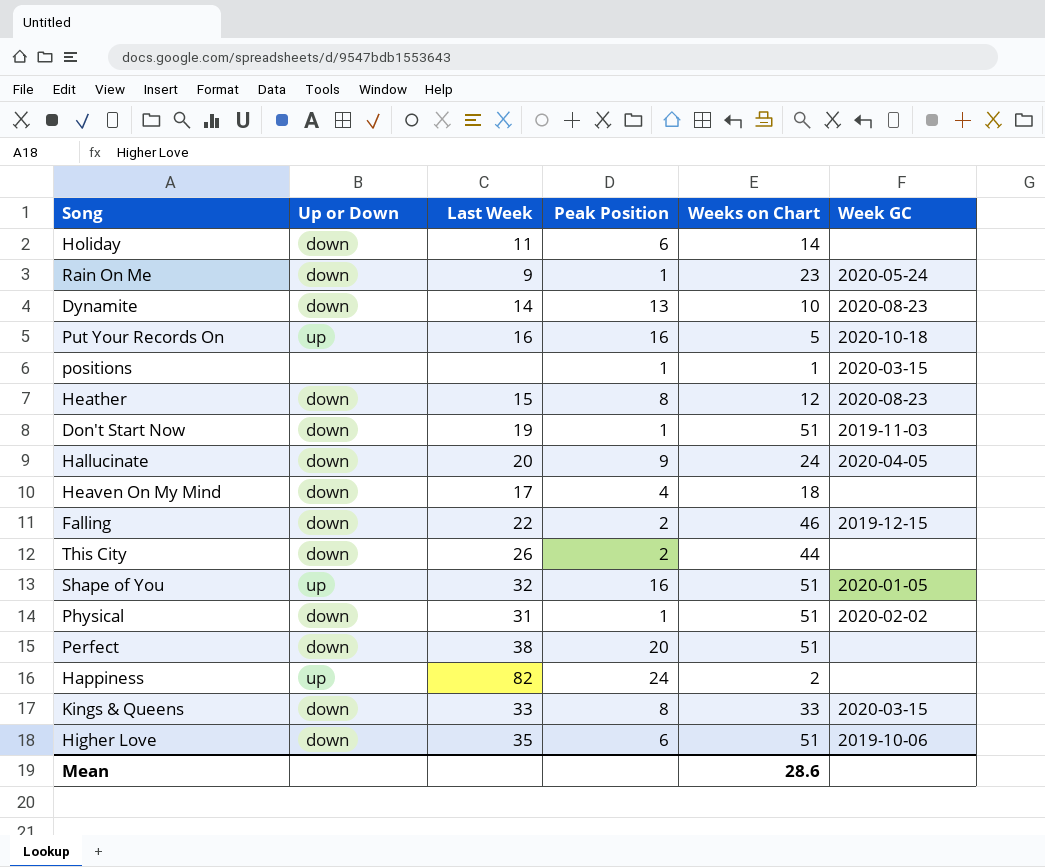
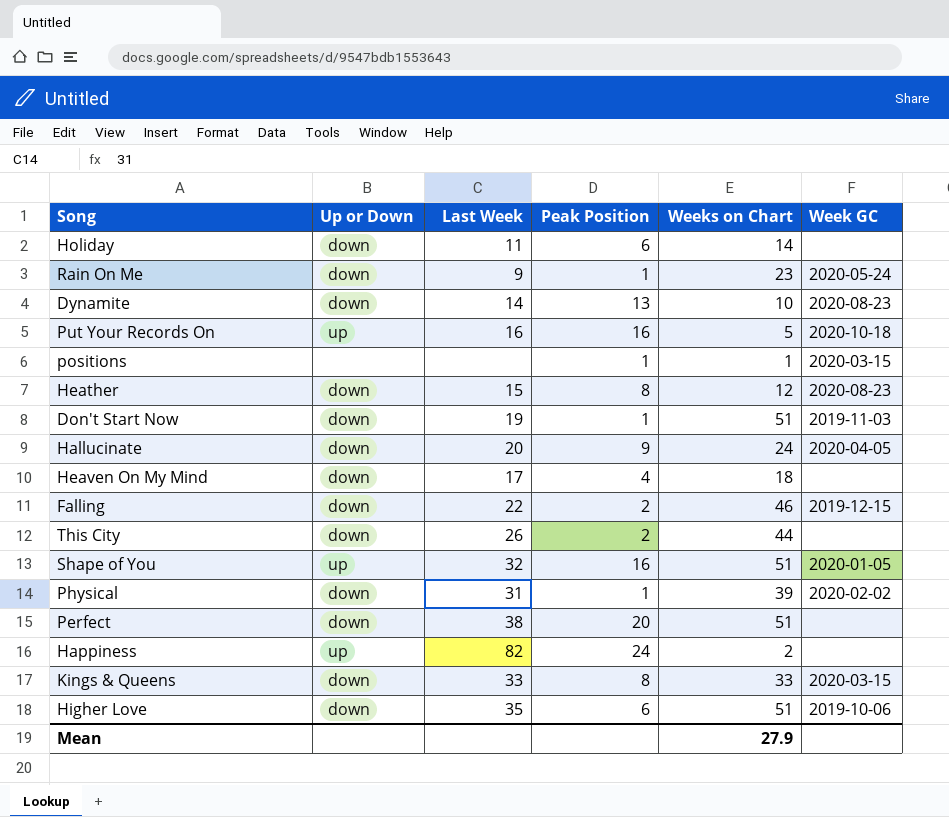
Physical | Weeks on Chart: 51 -> 39
Mean | Weeks on Chart: 28.6 -> 27.9

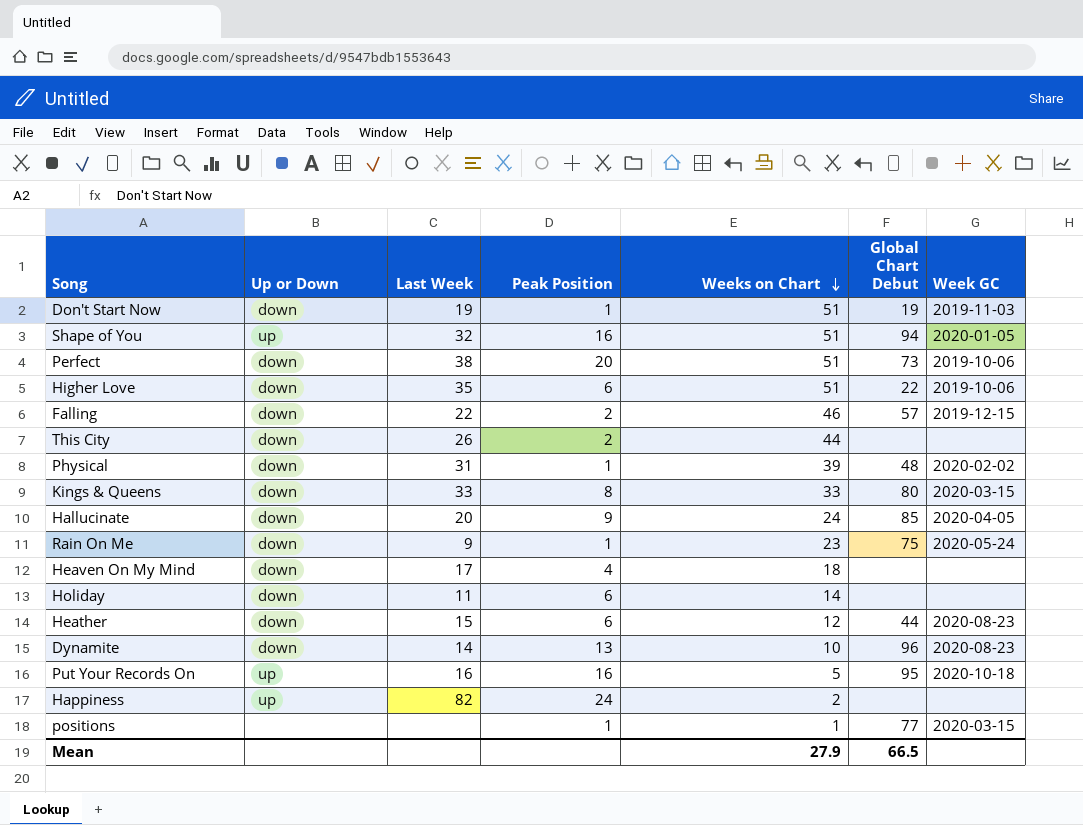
row order: none -> Weeks on Chart descending
column Global Chart Debut | position: none -> 6
Perfect | Week GC: none -> 2019-10-06
Heather | Peak Position: 8 -> 6

